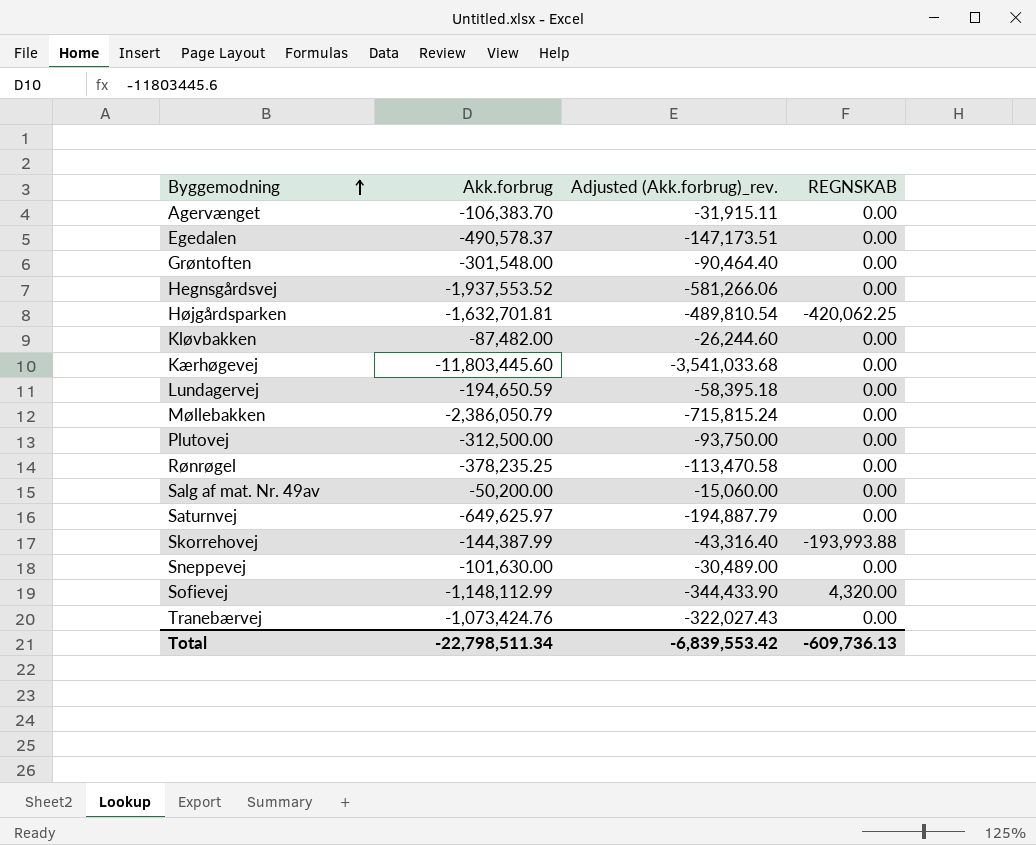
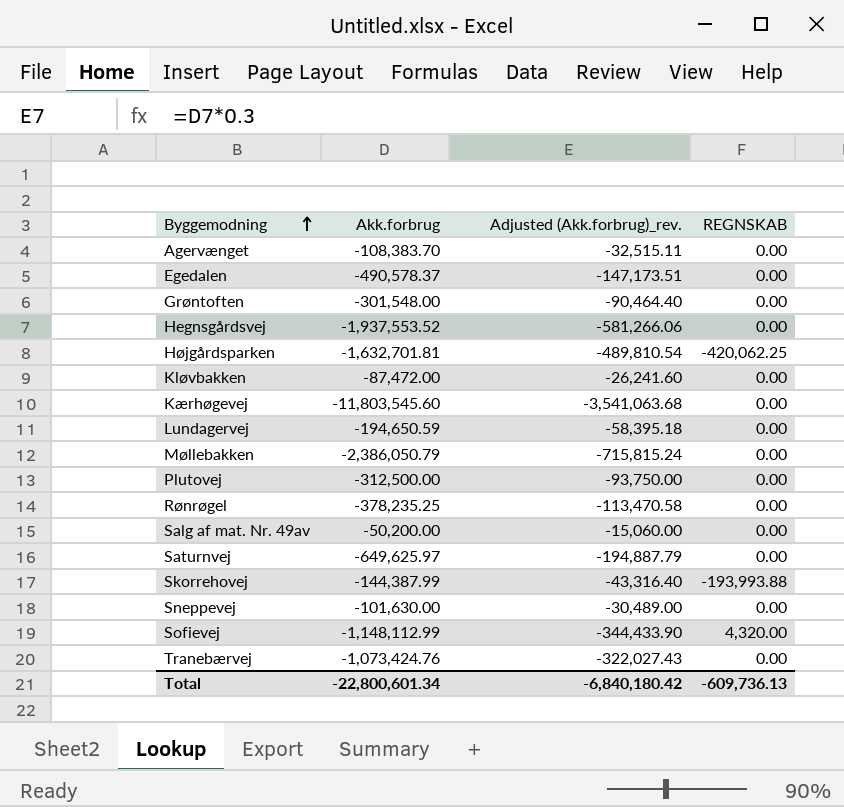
Agervænget | Akk.forbrug: -106,383.70 -> -108,383.70
Agervænget | Adjusted (Akk.forbrug)_rev.: -31,915.11 -> -32,515.11
Kløvbakken | Akk.forbrug: -87,482.00 -> -87,472.00
Kløvbakken | Adjusted (Akk.forbrug)_rev.: -26,244.60 -> -26,241.60
Kærhøgevej | Akk.forbrug: -11,803,445.60 -> -11,803,545.60
Kærhøgevej | Adjusted (Akk.forbrug)_rev.: -3,541,033.68 -> -3,541,063.68
Total | Akk.forbrug: -22,798,511.34 -> -22,800,601.34
Total | Adjusted (Akk.forbrug)_rev.: -6,839,553.42 -> -6,840,180.42

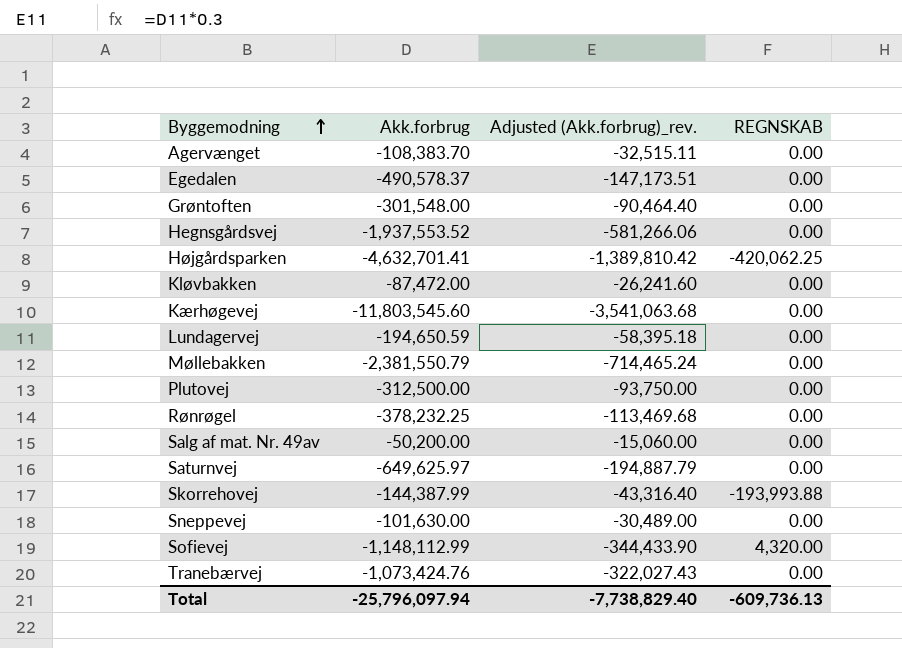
Højgårdsparken | Akk.forbrug: -1,632,701.81 -> -4,632,701.41
Højgårdsparken | Adjusted (Akk.forbrug)_rev.: -489,810.54 -> -1,389,810.42
Møllebakken | Akk.forbrug: -2,386,050.79 -> -2,381,550.79
Møllebakken | Adjusted (Akk.forbrug)_rev.: -715,815.24 -> -714,465.24
Rønrøgel | Akk.forbrug: -378,235.25 -> -378,232.25
Rønrøgel | Adjusted (Akk.forbrug)_rev.: -113,470.58 -> -113,469.68
Total | Akk.forbrug: -22,800,601.34 -> -25,796,097.94
Total | Adjusted (Akk.forbrug)_rev.: -6,840,180.42 -> -7,738,829.40

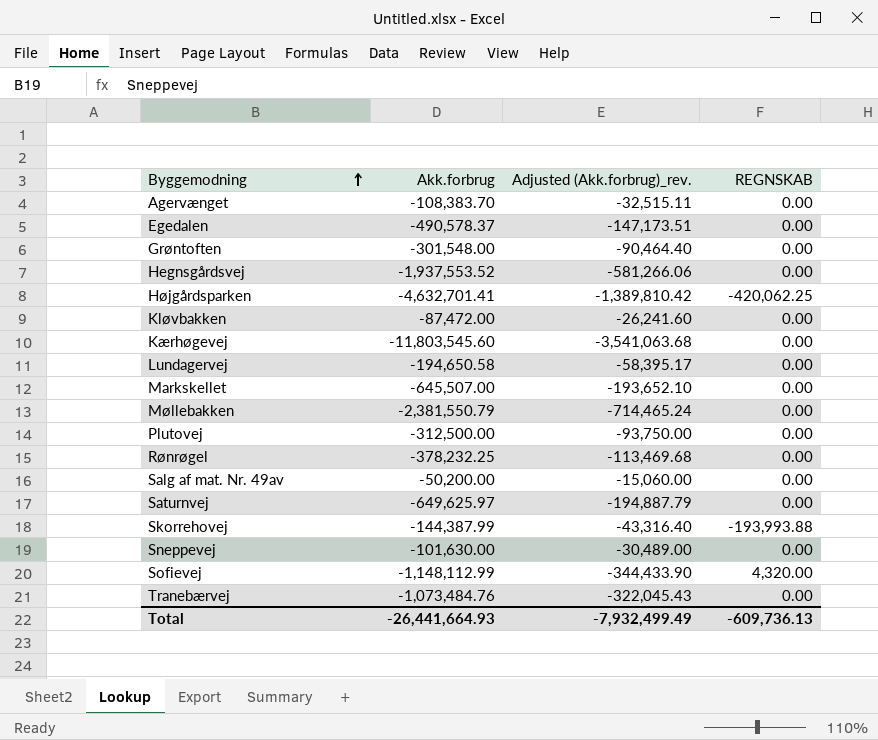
Lundagervej | Akk.forbrug: -194,650.59 -> -194,650.58
Lundagervej | Adjusted (Akk.forbrug)_rev.: -58,395.18 -> -58,395.17
row Markskellet: none -> -645,507.00 | -193,652.10 | 0.00
Tranebærvej | Akk.forbrug: -1,073,424.76 -> -1,073,484.76
Tranebærvej | Adjusted (Akk.forbrug)_rev.: -322,027.43 -> -322,045.43
Total | Akk.forbrug: -25,796,097.94 -> -26,441,664.93
Total | Adjusted (Akk.forbrug)_rev.: -7,738,829.40 -> -7,932,499.49

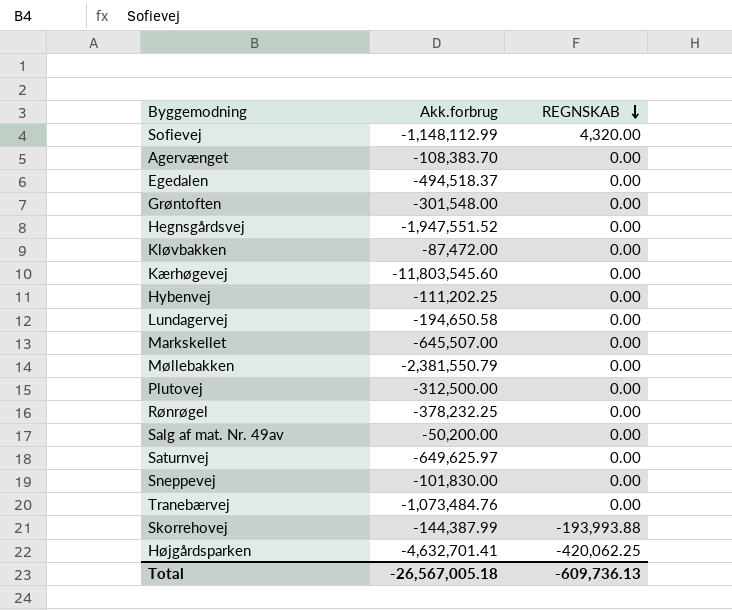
row order: Byggemodning ascending -> REGNSKAB descending
column Adjusted (Akk.forbrug)_rev. | formula: [Akk.forbrug] * 0.3 -> none
Egedalen | Akk.forbrug: -490,578.37 -> -494,518.37
Hegnsgårdsvej | Akk.forbrug: -1,937,553.52 -> -1,947,551.52
row Hybenvej: none -> -111,202.25 | 0.00
Sneppevej | Akk.forbrug: -101,630.00 -> -101,830.00
Total | Akk.forbrug: -26,441,664.93 -> -26,567,005.18

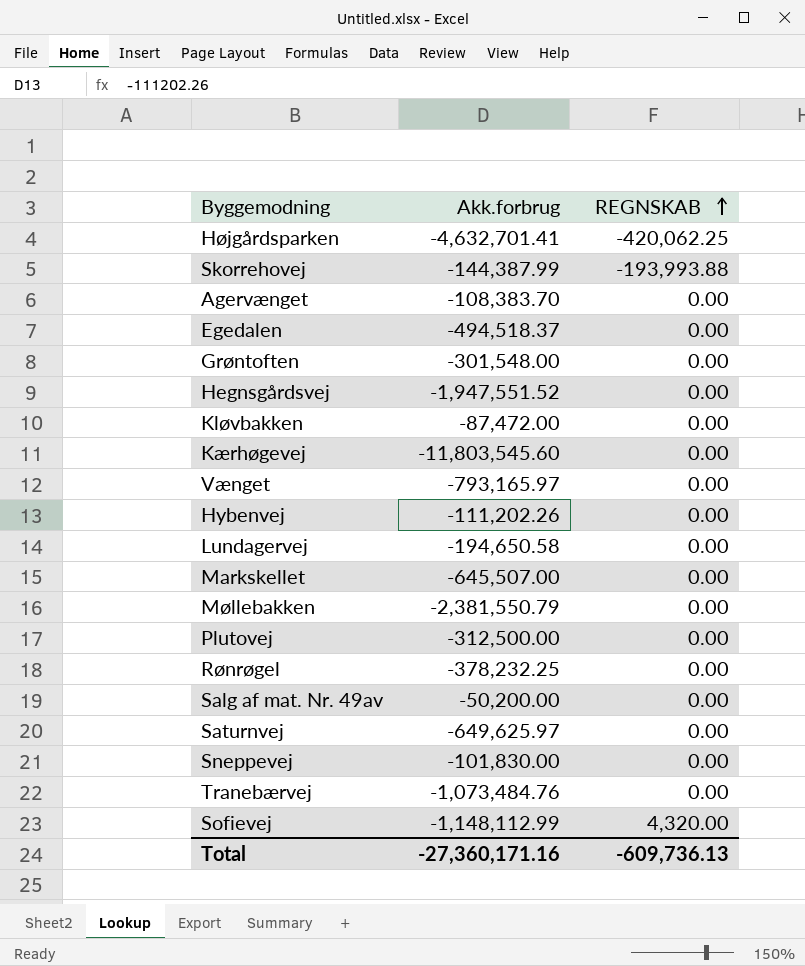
row order: REGNSKAB descending -> REGNSKAB ascending
row Vænget: none -> -793,165.97 | 0.00
Hybenvej | Akk.forbrug: -111,202.25 -> -111,202.26
Total | Akk.forbrug: -26,567,005.18 -> -27,360,171.16

